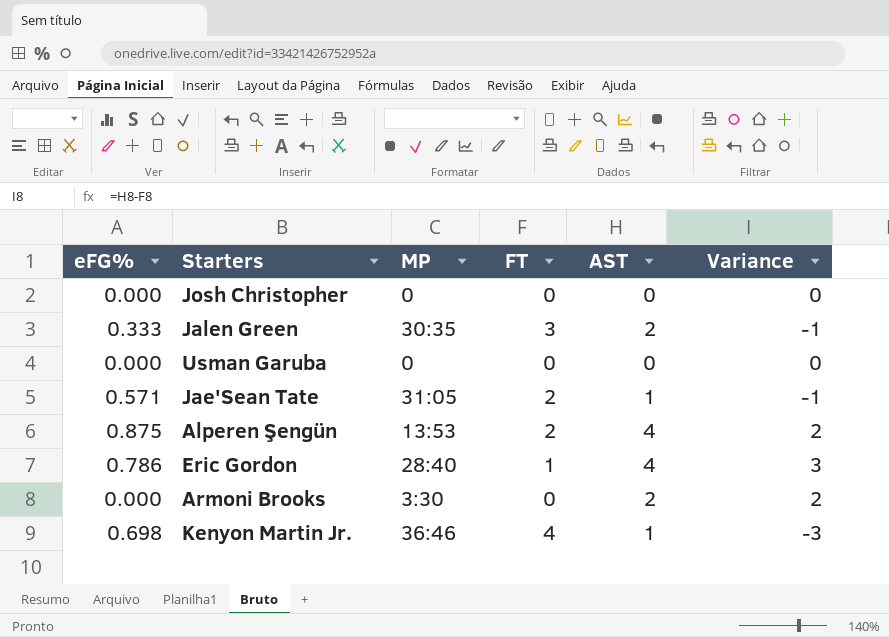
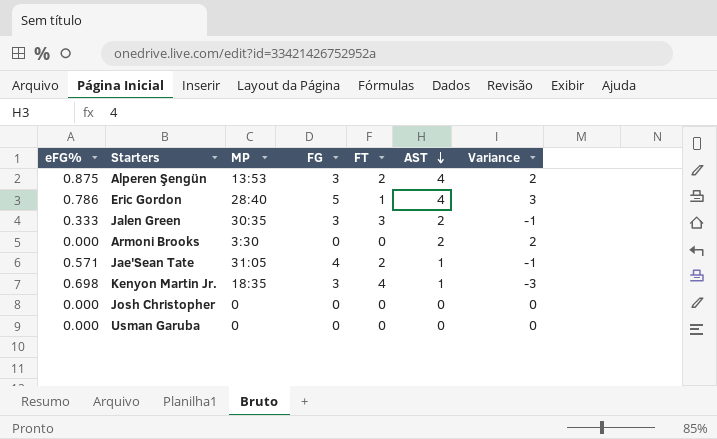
row order: none -> AST descending
column FG | position: none -> 4
Kenyon Martin Jr. | MP: 36:46 -> 18:35

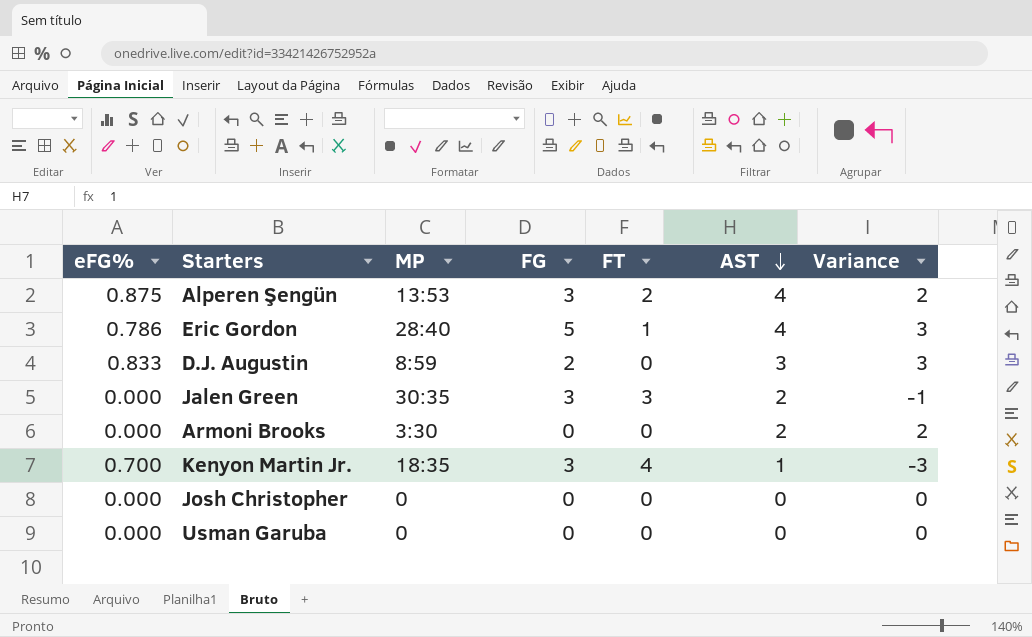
row Jae'Sean Tate: 0.571 | 31:05 | 4 | 2 | 1 | -1 -> none
row D.J. Augustin: none -> 0.833 | 8:59 | 2 | 0 | 3 | 3
Jalen Green | eFG%: 0.333 -> 0.000
Kenyon Martin Jr. | eFG%: 0.698 -> 0.700

